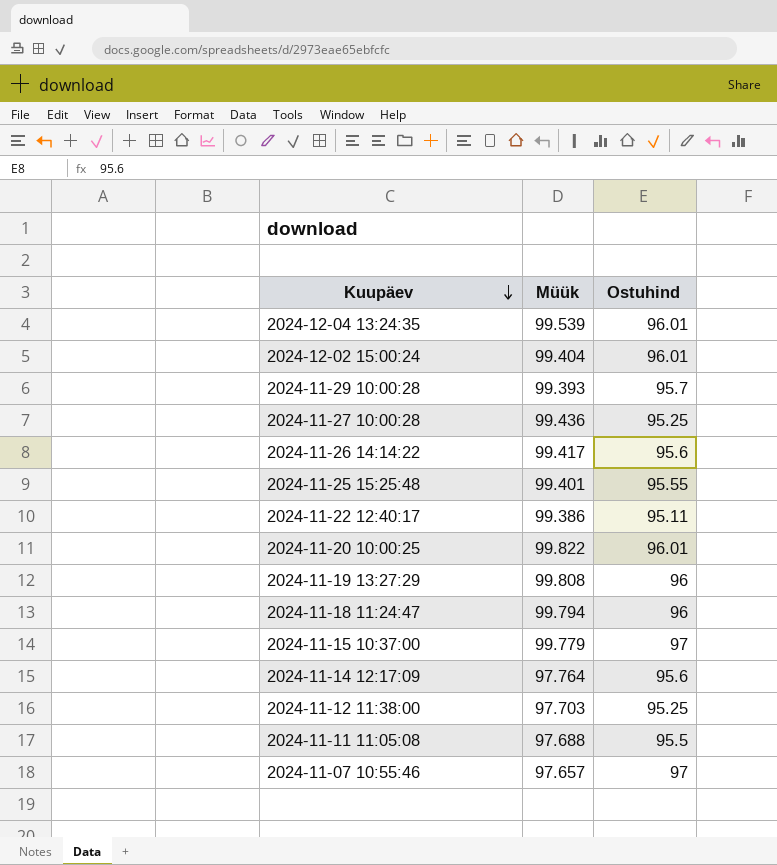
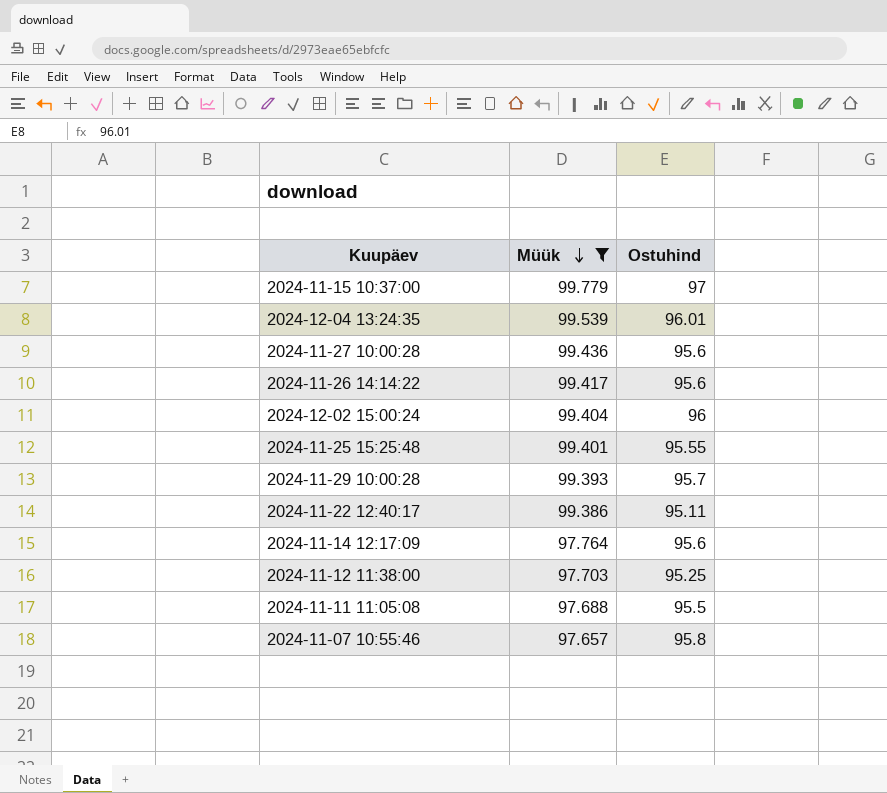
filter: none -> Müük <= 99.779
row order: Kuupäev descending -> Müük descending
2024-11-27 10:00:28 | Ostuhind: 95.25 -> 95.6
2024-12-02 15:00:24 | Ostuhind: 96.01 -> 96
2024-11-07 10:55:46 | Ostuhind: 97 -> 95.8

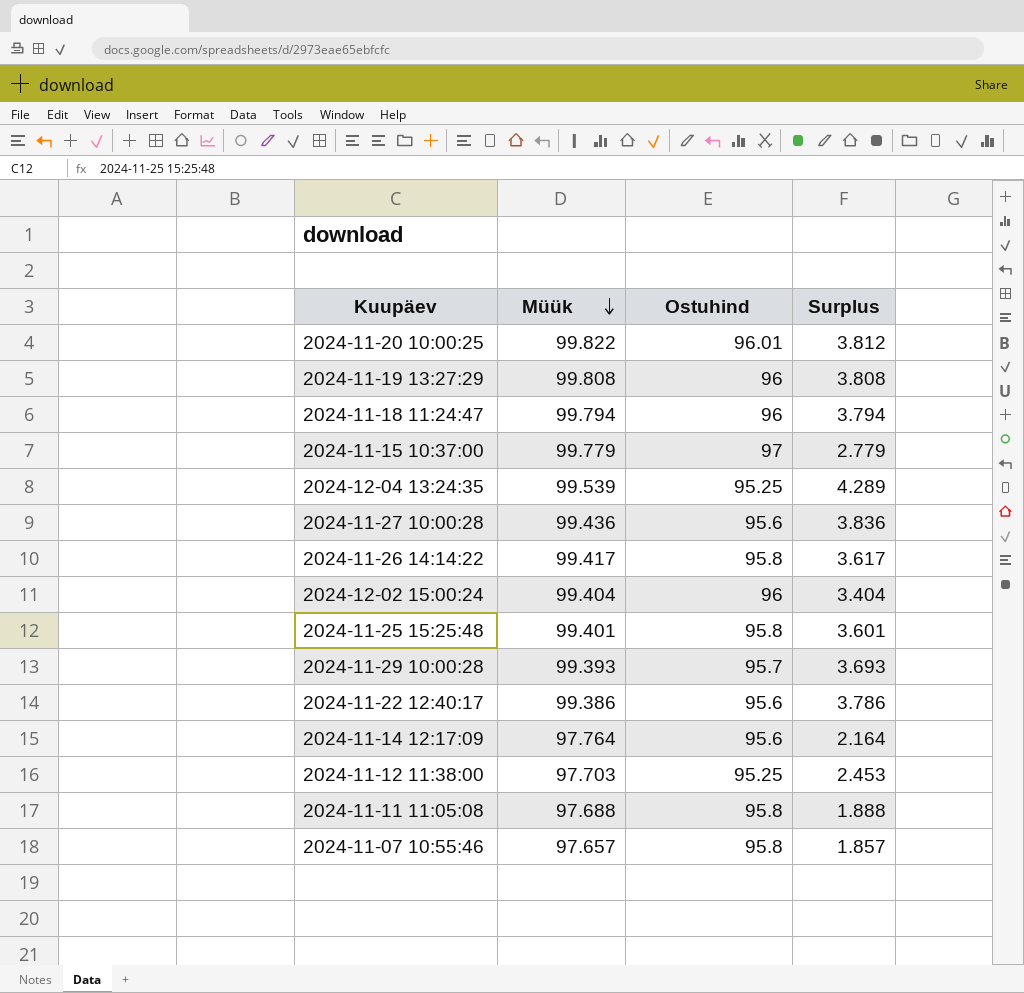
filter: Müük <= 99.779 -> none
column Surplus | formula: none -> [Müük] - [Ostuhind]
2024-12-04 13:24:35 | Ostuhind: 96.01 -> 95.25
2024-11-26 14:14:22 | Ostuhind: 95.6 -> 95.8
2024-11-25 15:25:48 | Ostuhind: 95.55 -> 95.8
2024-11-22 12:40:17 | Ostuhind: 95.11 -> 95.6
2024-11-11 11:05:08 | Ostuhind: 95.5 -> 95.8

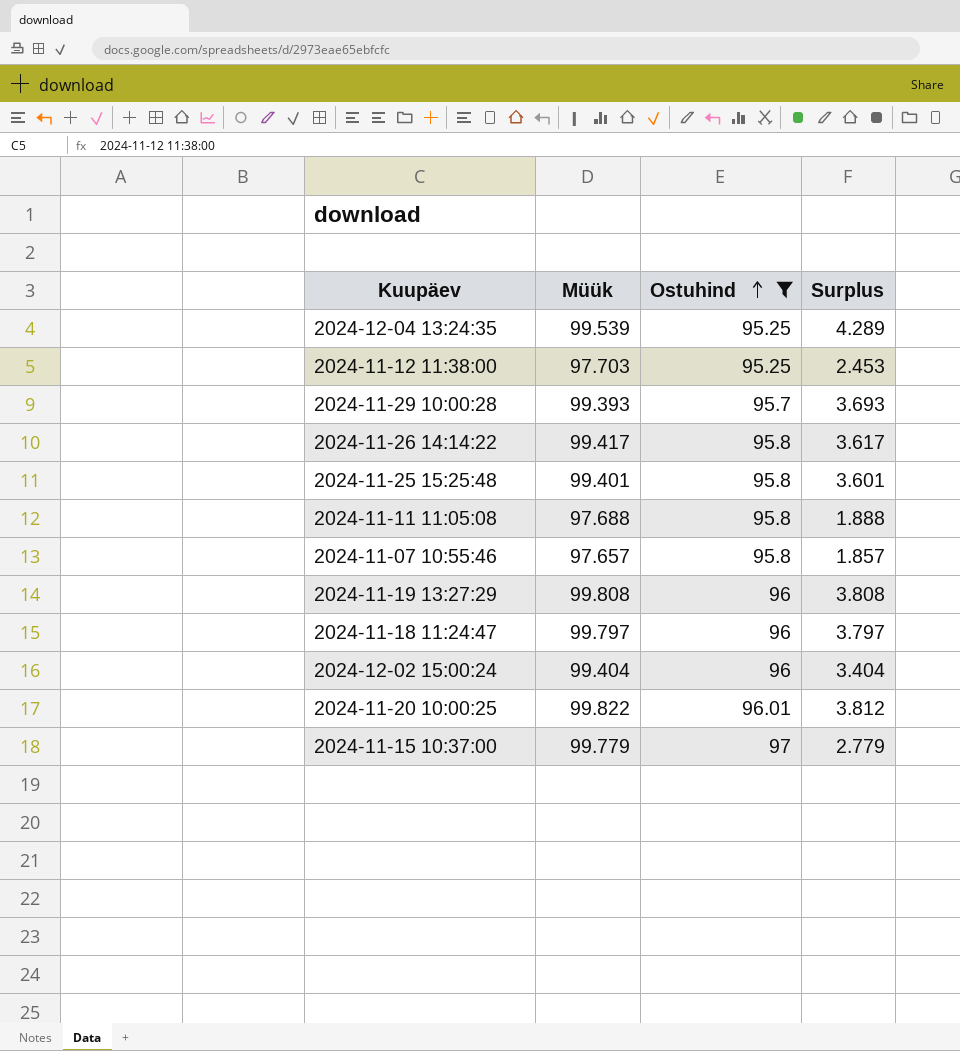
filter: none -> Ostuhind != 95.6
row order: Müük descending -> Ostuhind ascending
2024-11-18 11:24:47 | Müük: 99.794 -> 99.797
2024-11-18 11:24:47 | Surplus: 3.794 -> 3.797

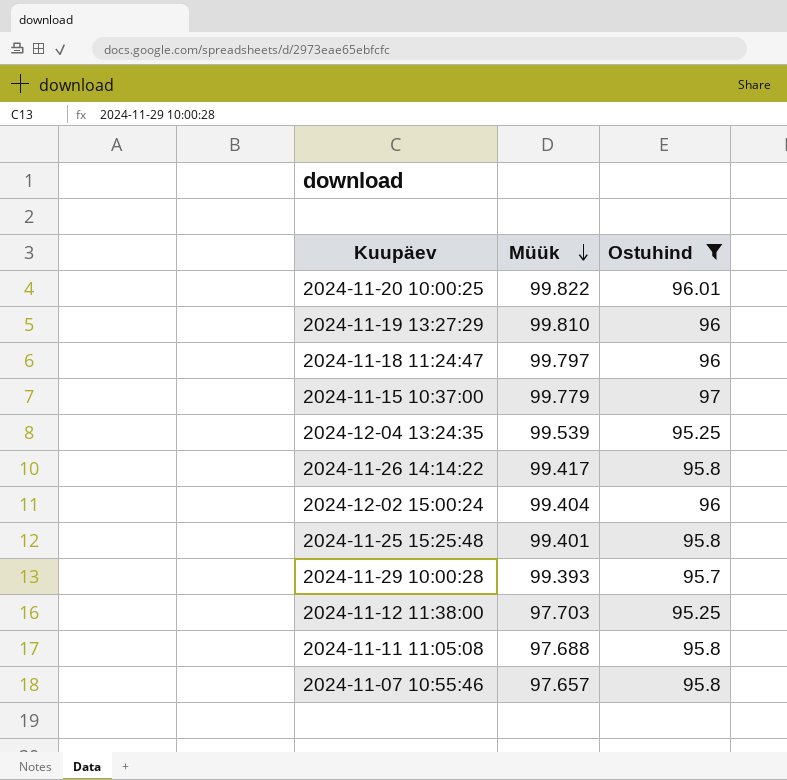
row order: Ostuhind ascending -> Müük descending
column Surplus | formula: [Müük] - [Ostuhind] -> none
2024-11-19 13:27:29 | Müük: 99.808 -> 99.810

